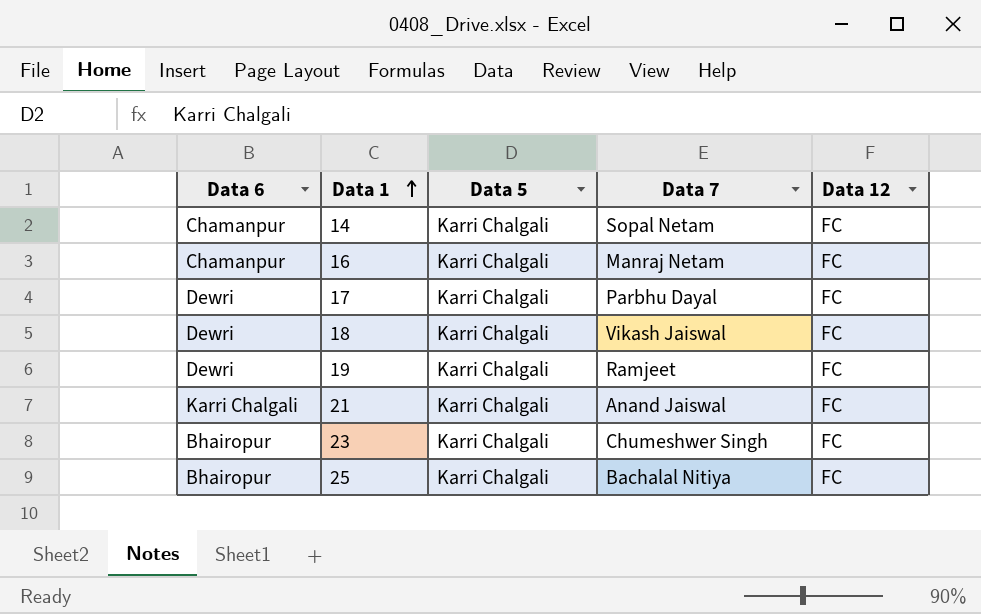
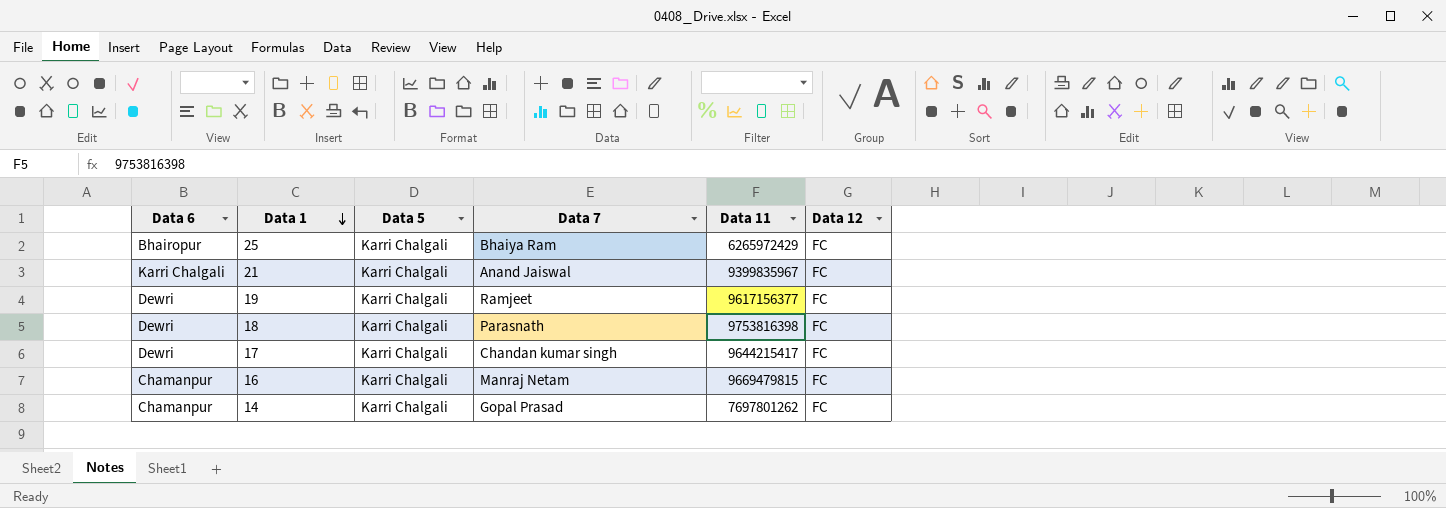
row order: Data 1 ascending -> Data 1 descending
column Data 11 | position: none -> 5
row 23: Bhairopur | Karri Chalgali | Chumeshwer Singh | FC -> none
25 | Data 7: Bachalal Nitiya -> Bhaiya Ram
18 | Data 7: Vikash Jaiswal -> Parasnath
17 | Data 7: Parbhu Dayal -> Chandan kumar singh
14 | Data 7: Sopal Netam -> Gopal Prasad

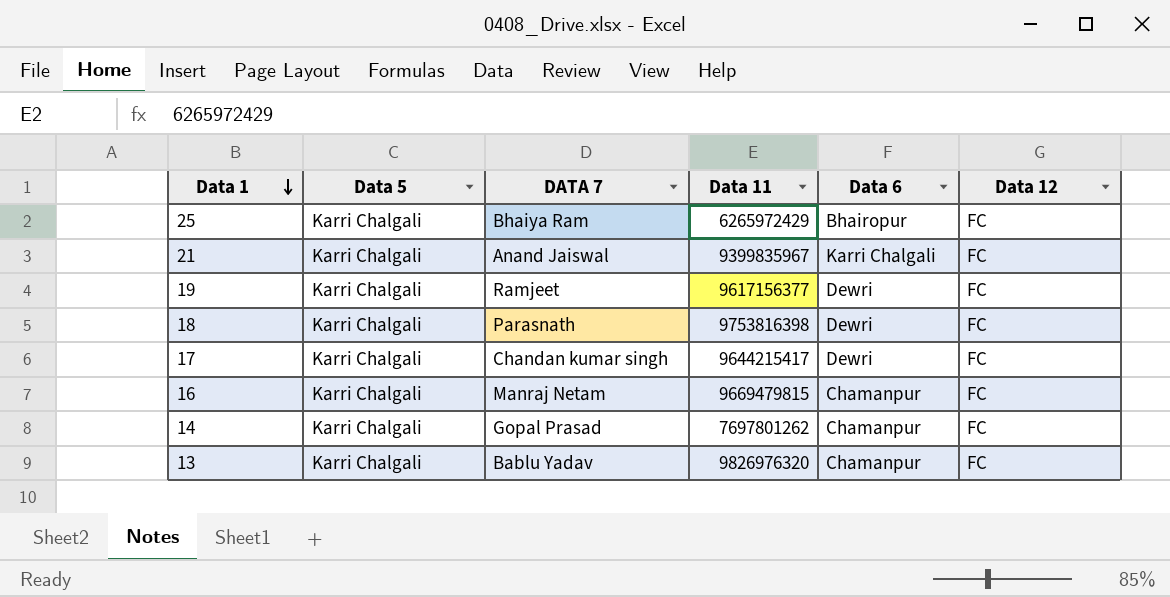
column name: Data 7 -> DATA 7
column Data 6 | position: 1 -> 5
row 13: none -> Karri Chalgali | Bablu Yadav | 9826976320 | Chamanpur | FC

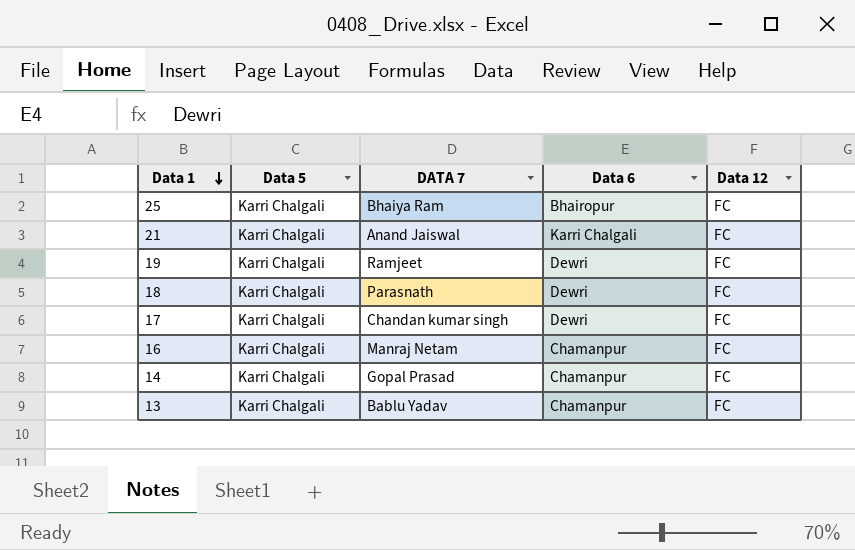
column Data 11 | position: 4 -> none

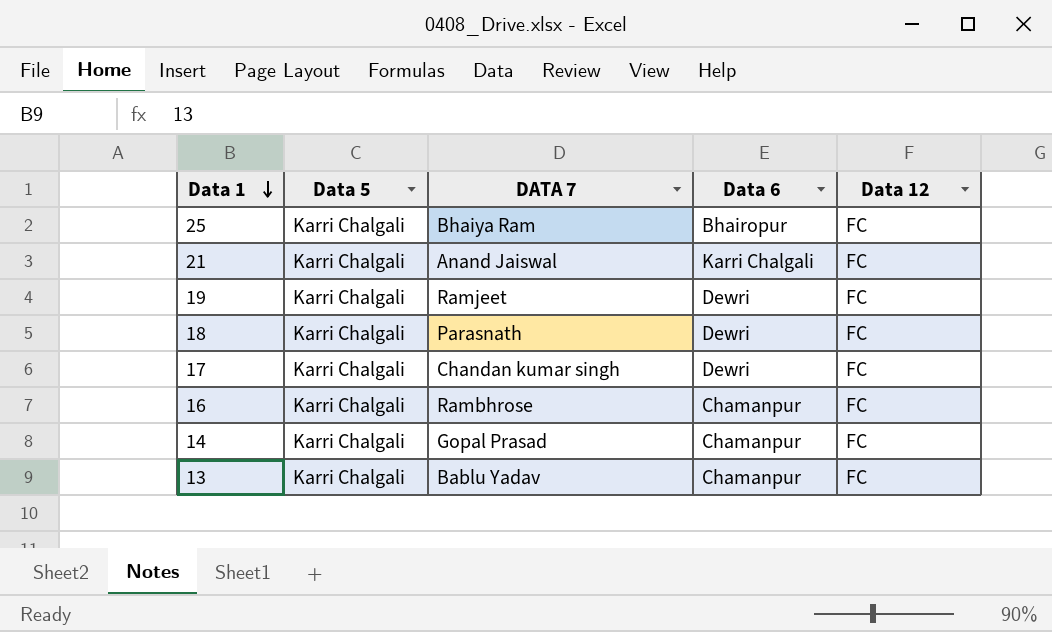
16 | DATA 7: Manraj Netam -> Rambhrose

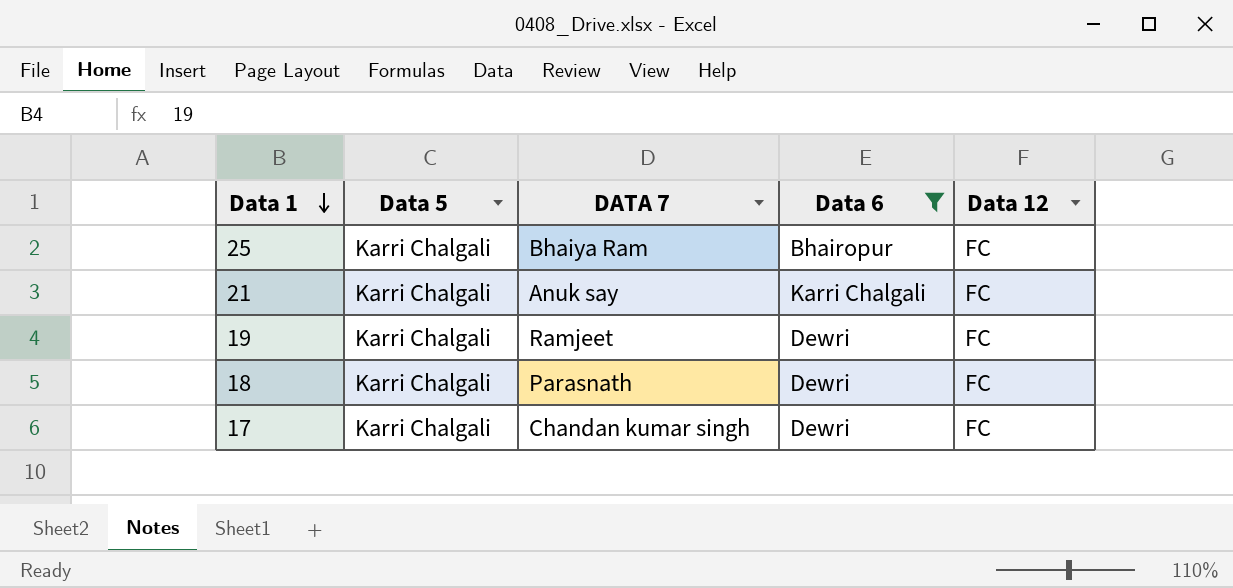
filter: none -> Data 6 != Chamanpur
21 | DATA 7: Anand Jaiswal -> Anuk say

